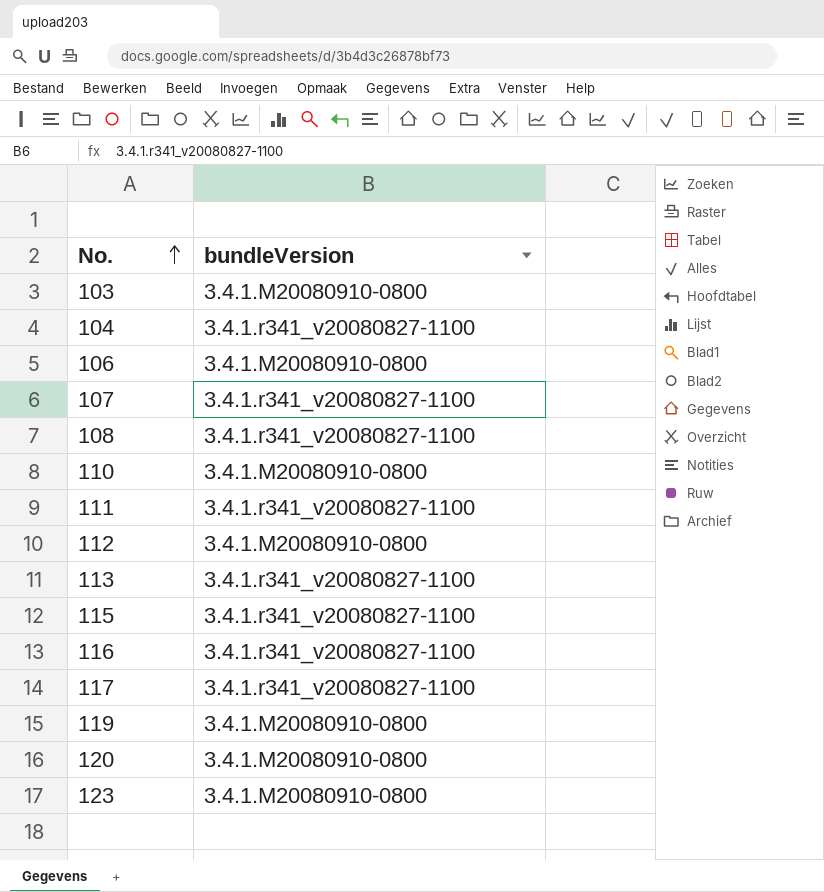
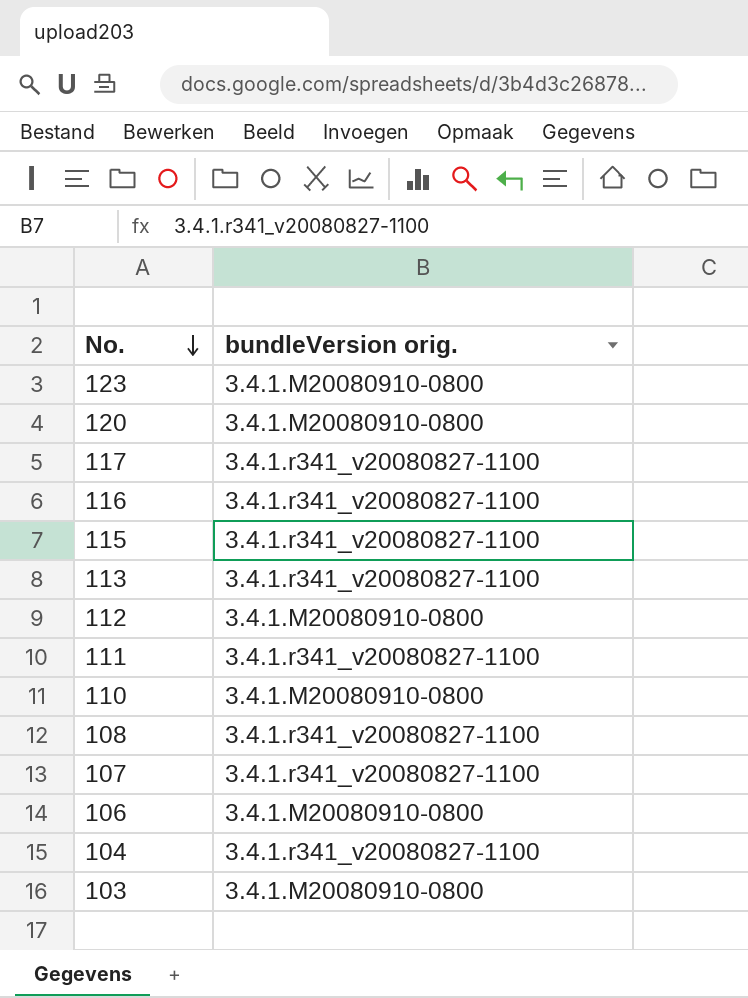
row order: No. ascending -> No. descending
column name: bundleVersion -> bundleVersion orig.
row 119: 3.4.1.M20080910-0800 -> none

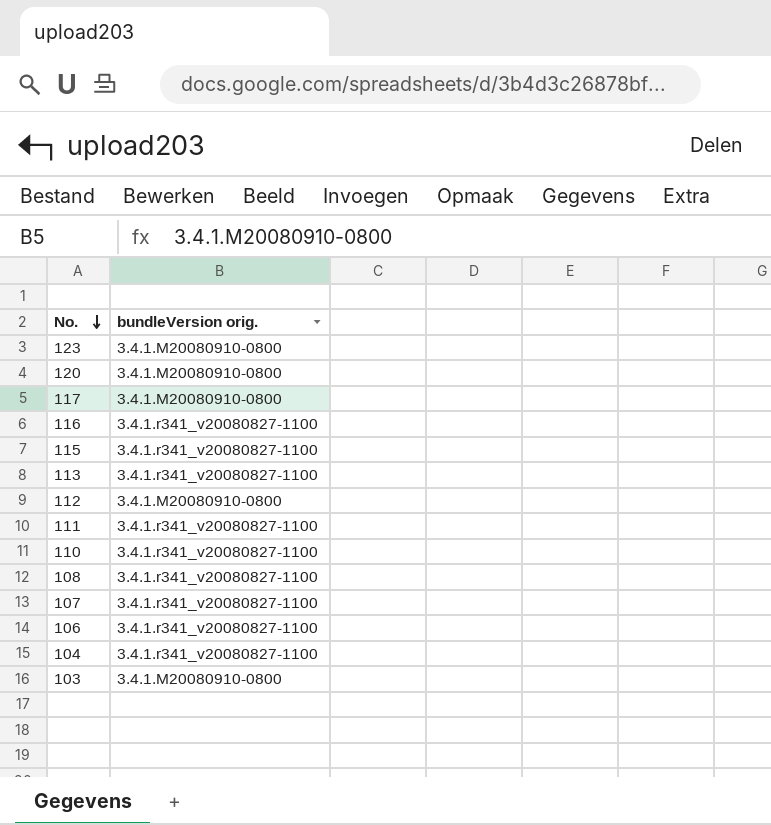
117 | bundleVersion orig.: 3.4.1.r341_v20080827-1100 -> 3.4.1.M20080910-0800
110 | bundleVersion orig.: 3.4.1.M20080910-0800 -> 3.4.1.r341_v20080827-1100
106 | bundleVersion orig.: 3.4.1.M20080910-0800 -> 3.4.1.r341_v20080827-1100

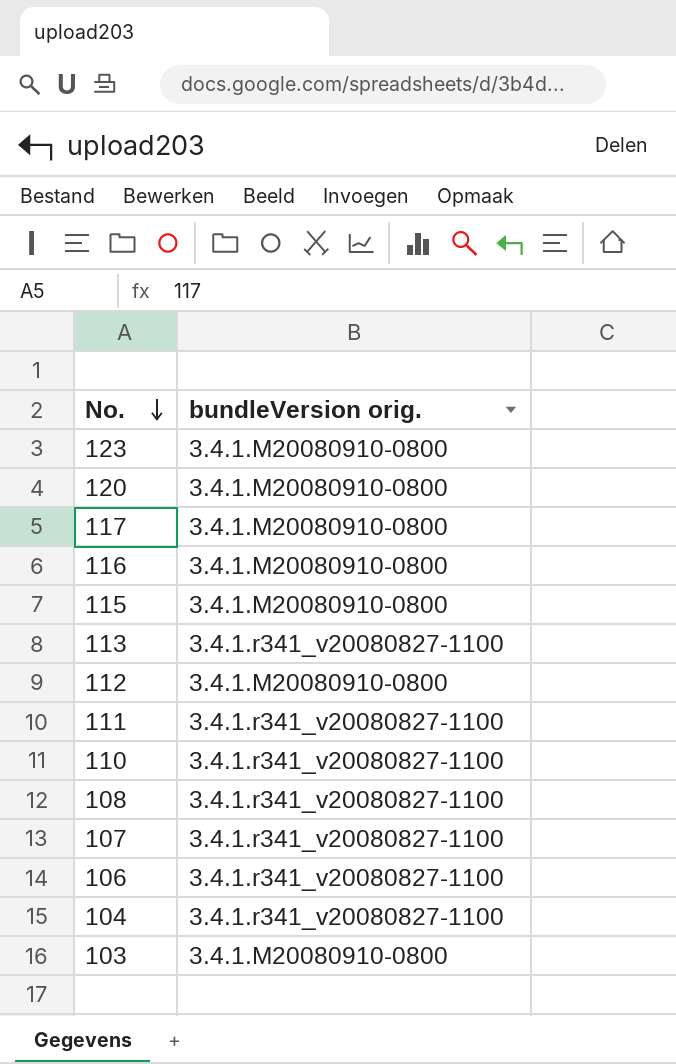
116 | bundleVersion orig.: 3.4.1.r341_v20080827-1100 -> 3.4.1.M20080910-0800
115 | bundleVersion orig.: 3.4.1.r341_v20080827-1100 -> 3.4.1.M20080910-0800

